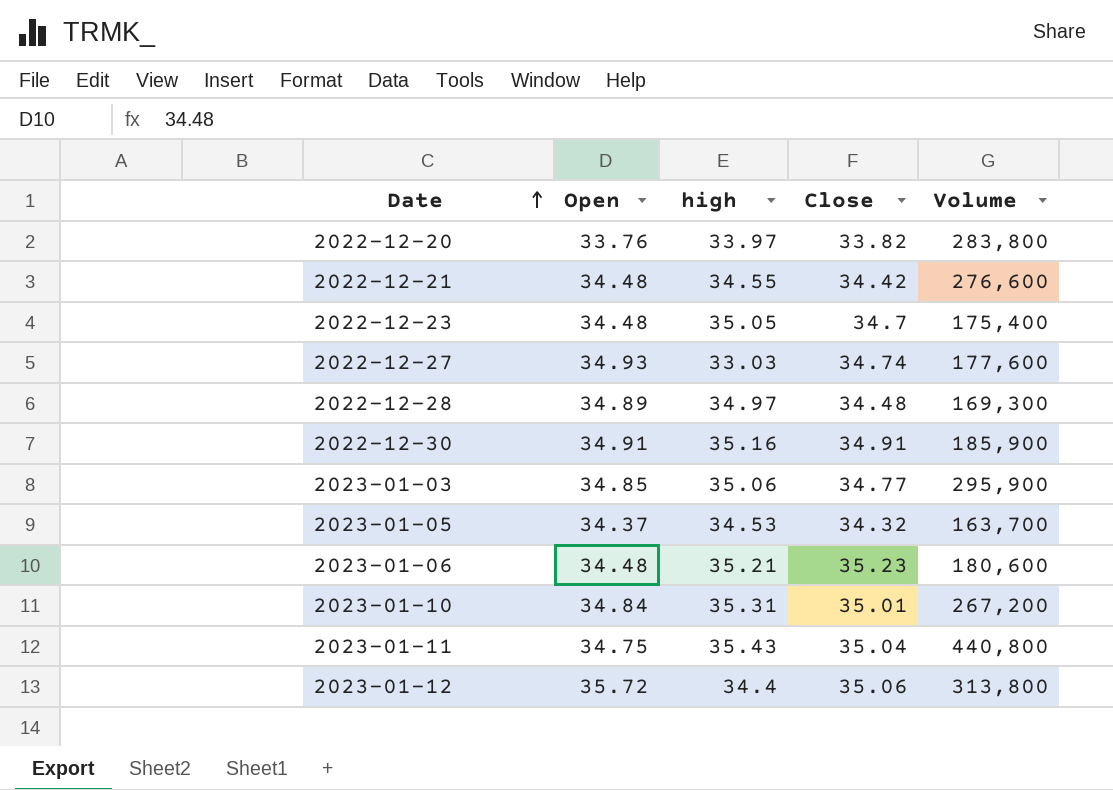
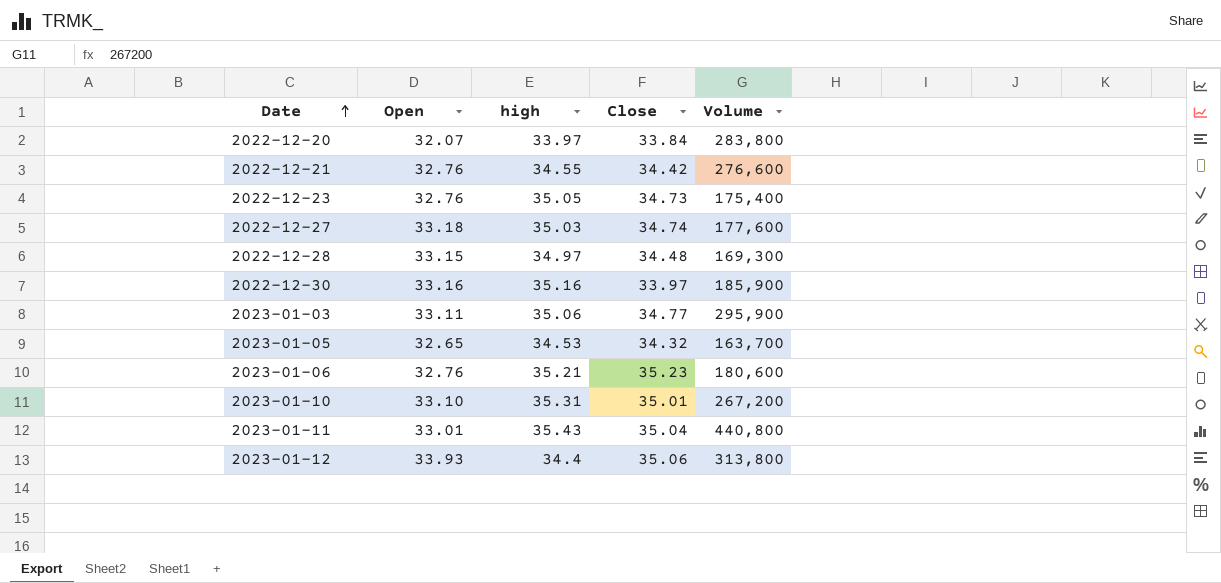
2022-12-20 | Open: 33.76 -> 32.07
2022-12-20 | Close: 33.82 -> 33.84
2022-12-21 | Open: 34.48 -> 32.76
2022-12-23 | Open: 34.48 -> 32.76
2022-12-23 | Close: 34.7 -> 34.73
2022-12-27 | Open: 34.93 -> 33.18
2022-12-27 | high: 33.03 -> 35.03
2022-12-28 | Open: 34.89 -> 33.15
2022-12-30 | Open: 34.91 -> 33.16
2022-12-30 | Close: 34.91 -> 33.97
2023-01-03 | Open: 34.85 -> 33.11
2023-01-05 | Open: 34.37 -> 32.65
2023-01-06 | Open: 34.48 -> 32.76
2023-01-10 | Open: 34.84 -> 33.10
2023-01-11 | Open: 34.75 -> 33.01
2023-01-12 | Open: 35.72 -> 33.93

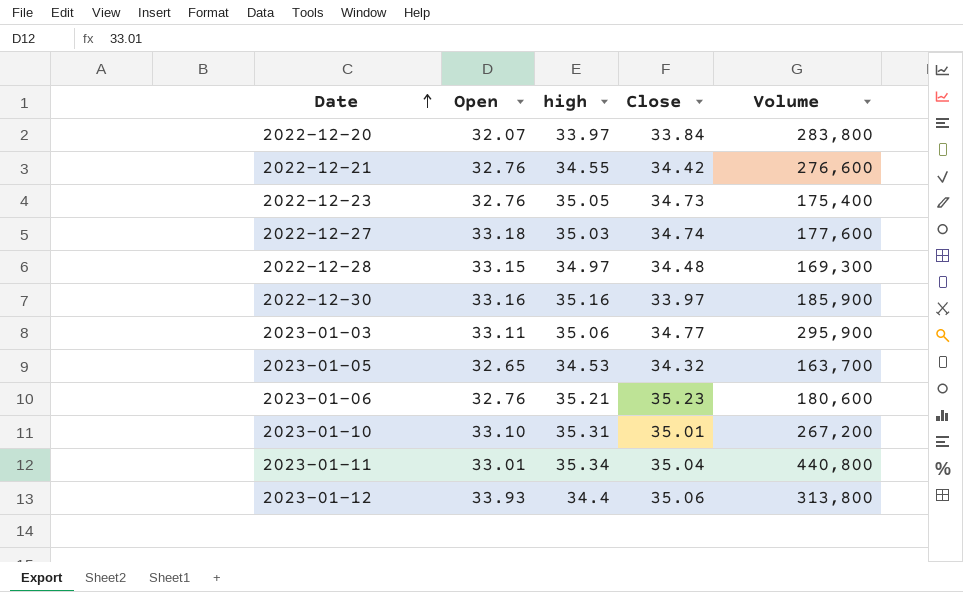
2023-01-11 | high: 35.43 -> 35.34

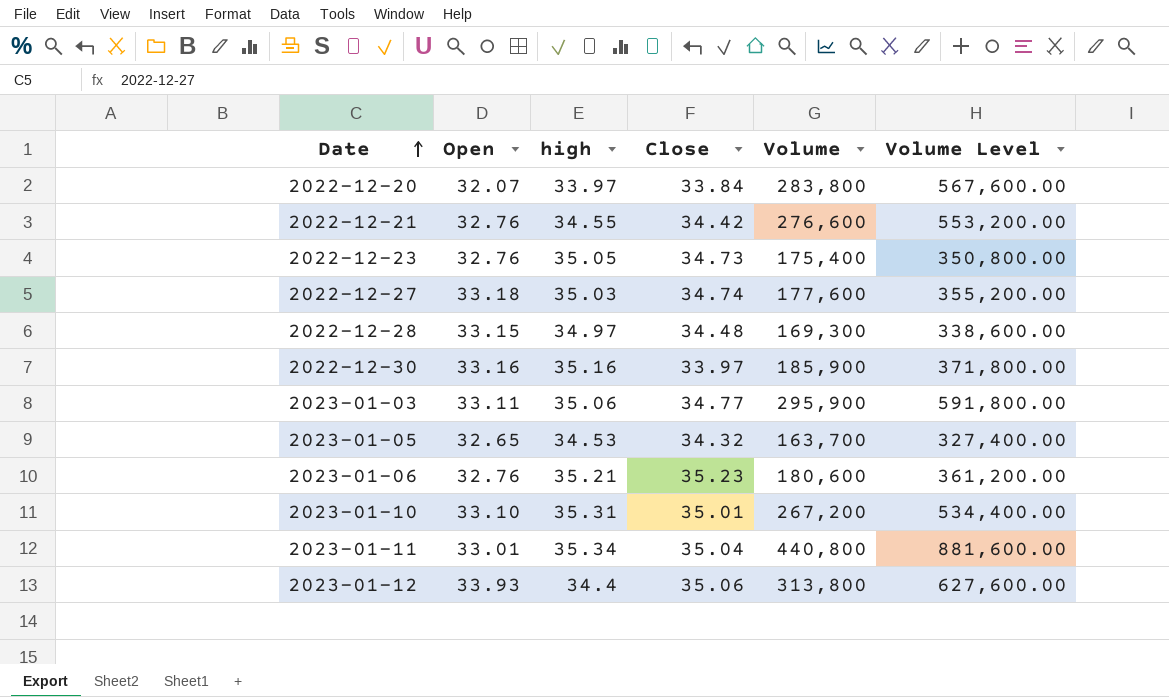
column Volume Level | formula: none -> [Volume] * 2

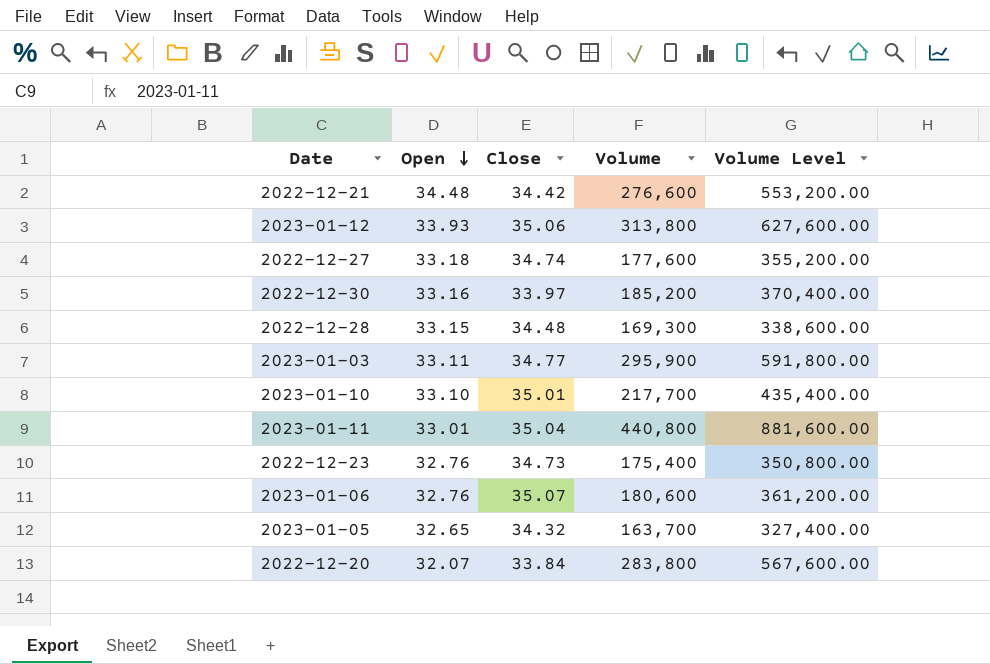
row order: Date ascending -> Open descending
column high | position: 3 -> none
2022-12-21 | Open: 32.76 -> 34.48
2022-12-30 | Volume: 185,900 -> 185,200
2022-12-30 | Volume Level: 371,800.00 -> 370,400.00
2023-01-10 | Volume: 267,200 -> 217,700
2023-01-10 | Volume Level: 534,400.00 -> 435,400.00
2023-01-06 | Close: 35.23 -> 35.07

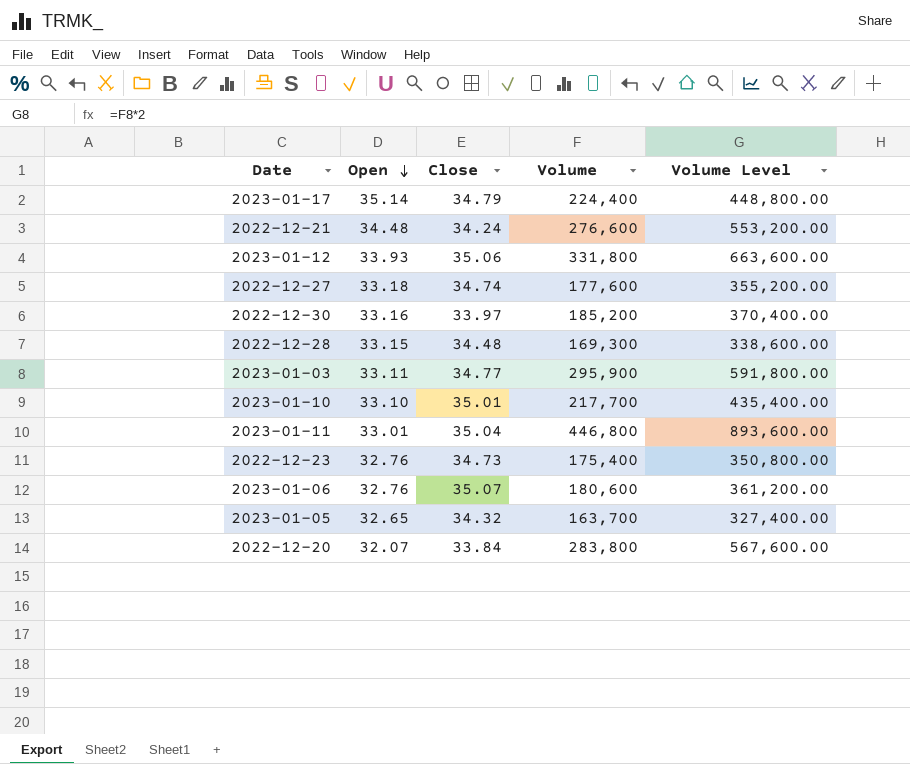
row 2023-01-17: none -> 35.14 | 34.79 | 224,400 | 448,800.00
2022-12-21 | Close: 34.42 -> 34.24
2023-01-12 | Volume: 313,800 -> 331,800
2023-01-12 | Volume Level: 627,600.00 -> 663,600.00
2023-01-11 | Volume: 440,800 -> 446,800
2023-01-11 | Volume Level: 881,600.00 -> 893,600.00

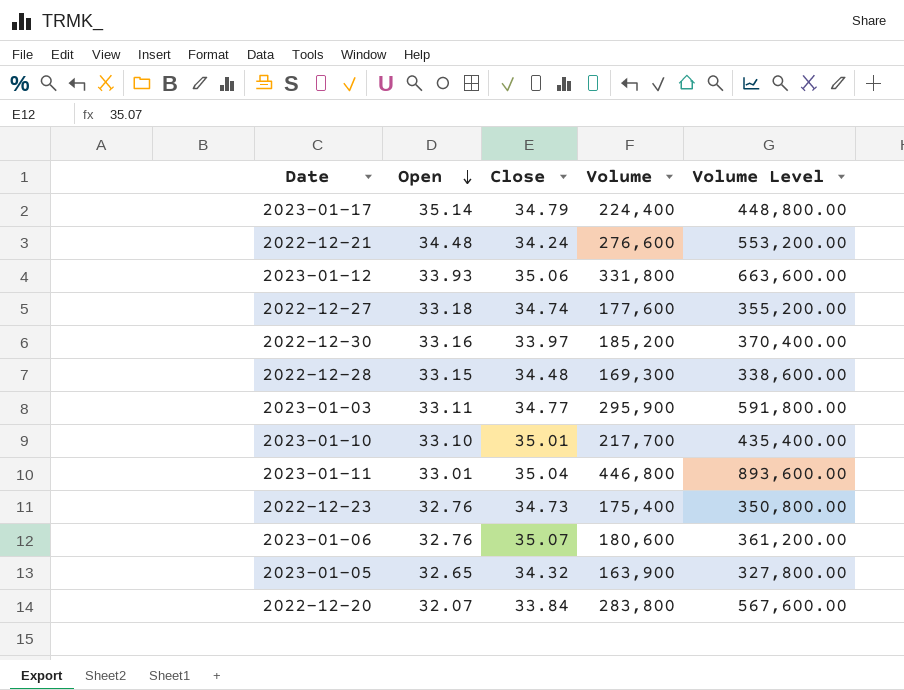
2023-01-05 | Volume: 163,700 -> 163,900
2023-01-05 | Volume Level: 327,400.00 -> 327,800.00

